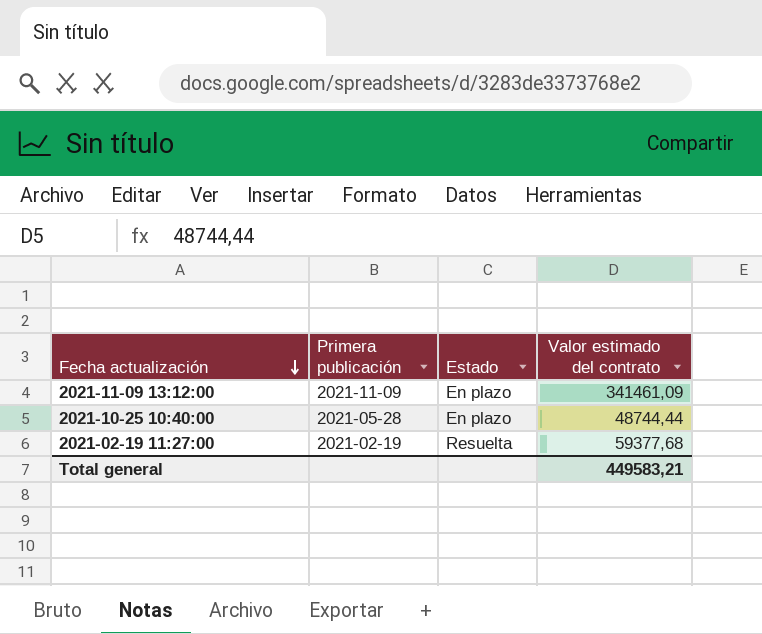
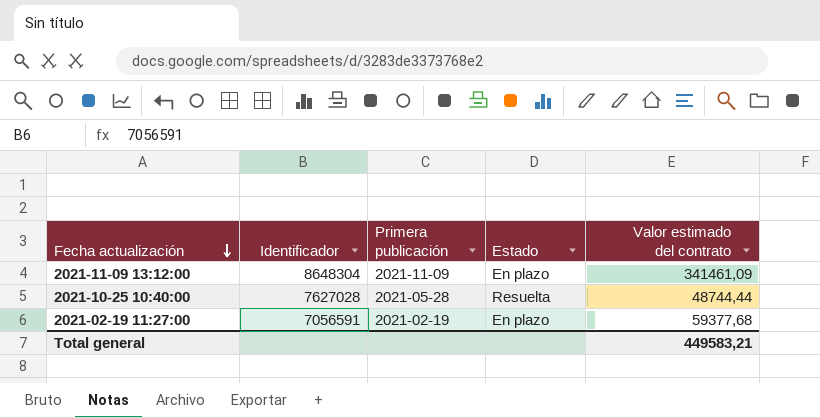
column Identificador | position: none -> 2
2021-10-25 10:40:00 | Estado: En plazo -> Resuelta
2021-02-19 11:27:00 | Estado: Resuelta -> En plazo

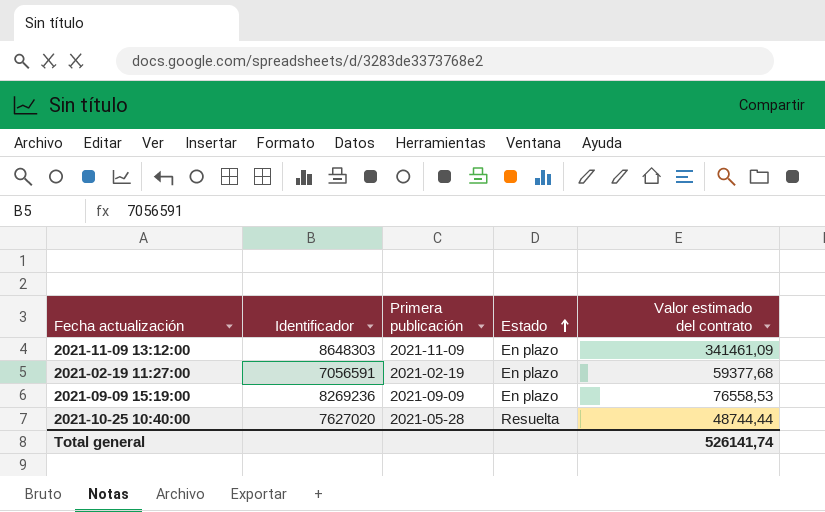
row order: Fecha actualización descending -> Estado ascending
2021-11-09 13:12:00 | Identificador: 8648304 -> 8648303
row 2021-09-09 15:19:00: none -> 8269236 | 2021-09-09 | En plazo | 76558,53
2021-10-25 10:40:00 | Identificador: 7627028 -> 7627020
Total general | Valor estimado del contrato: 449583,21 -> 526141,74

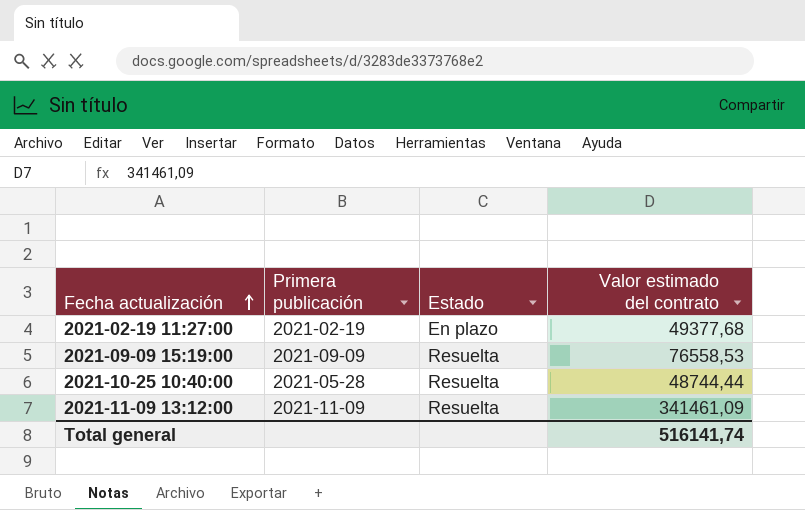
row order: Estado ascending -> Fecha actualización ascending
column Identificador | position: 2 -> none
2021-02-19 11:27:00 | Valor estimado del contrato: 59377,68 -> 49377,68
2021-09-09 15:19:00 | Estado: En plazo -> Resuelta
2021-11-09 13:12:00 | Estado: En plazo -> Resuelta
Total general | Valor estimado del contrato: 526141,74 -> 516141,74

